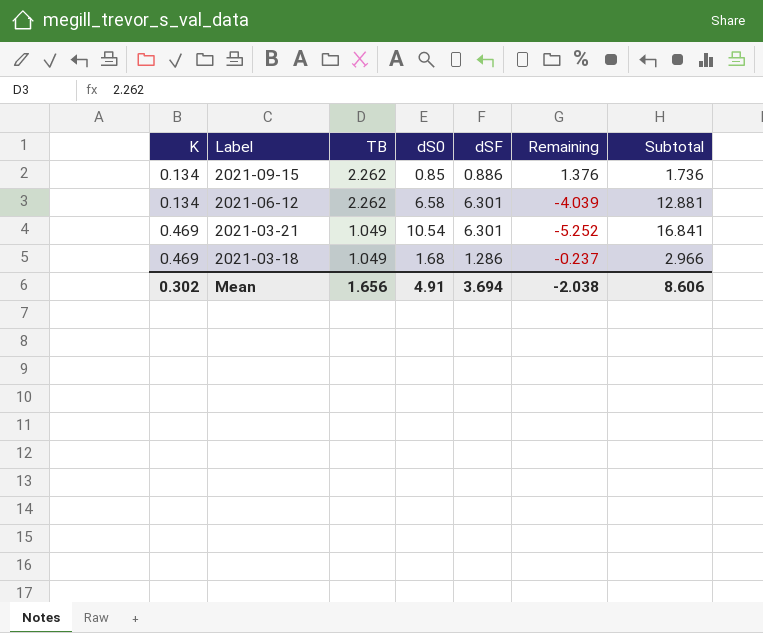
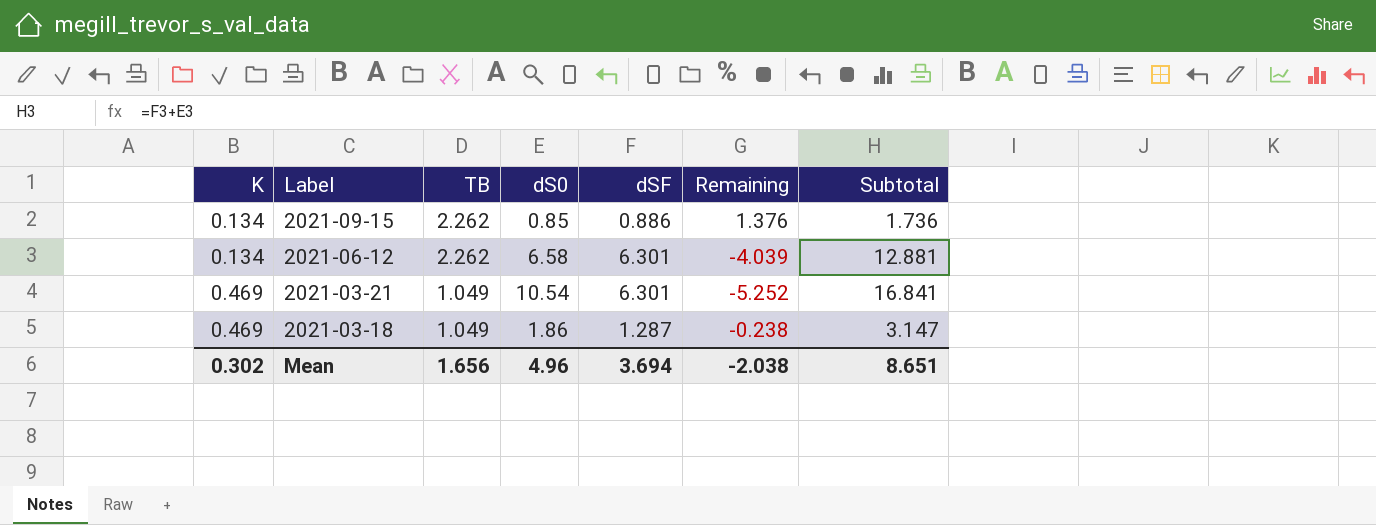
2021-03-18 | dS0: 1.68 -> 1.86
2021-03-18 | dSF: 1.286 -> 1.287
2021-03-18 | Remaining: -0.237 -> -0.238
2021-03-18 | Subtotal: 2.966 -> 3.147
Mean | dS0: 4.91 -> 4.96
Mean | Subtotal: 8.606 -> 8.651

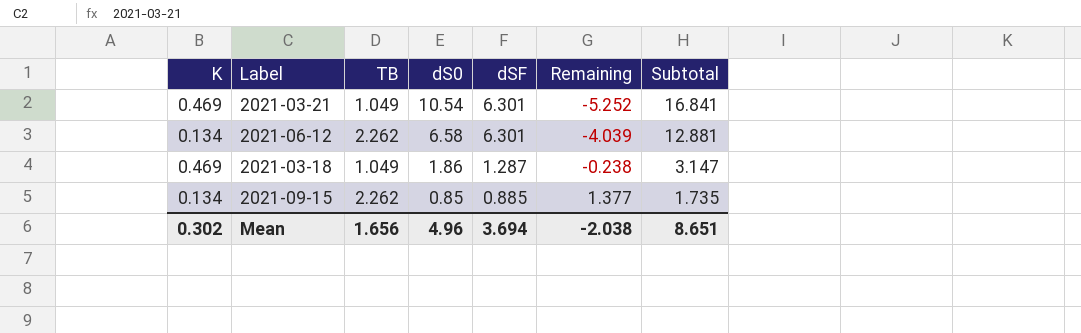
row order: K ascending -> dS0 descending
2021-09-15 | dSF: 0.886 -> 0.885
2021-09-15 | Remaining: 1.376 -> 1.377
2021-09-15 | Subtotal: 1.736 -> 1.735

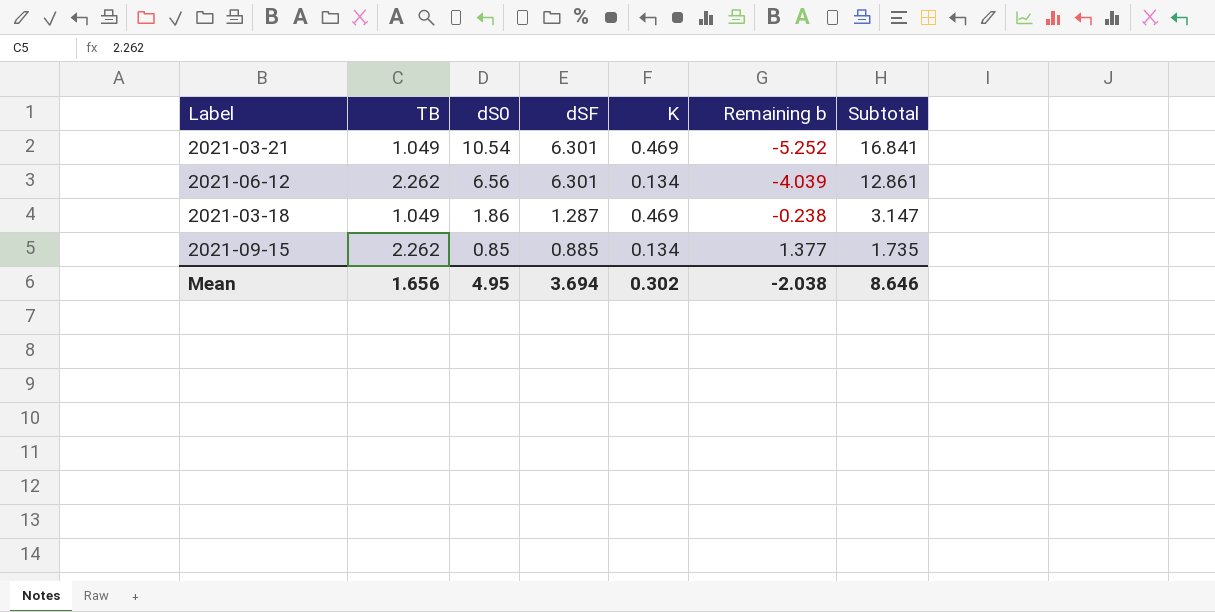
column K | position: 1 -> 5
column name: Remaining -> Remaining b
2021-06-12 | dS0: 6.58 -> 6.56
2021-06-12 | Subtotal: 12.881 -> 12.861
Mean | dS0: 4.96 -> 4.95
Mean | Subtotal: 8.651 -> 8.646

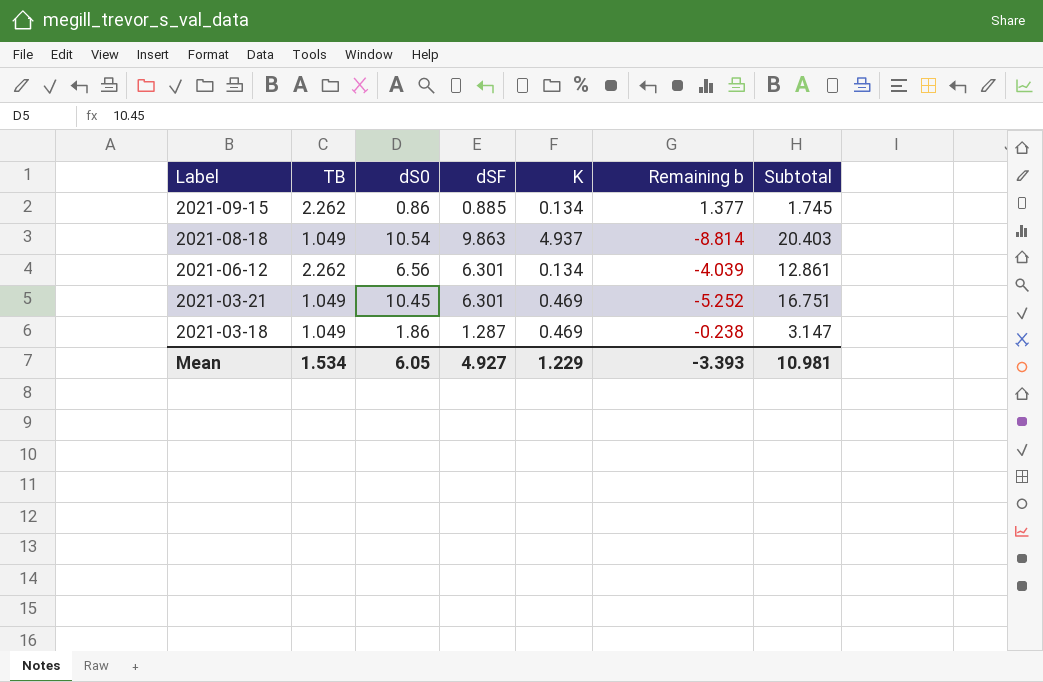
row order: dS0 descending -> Label descending
2021-09-15 | dS0: 0.85 -> 0.86
2021-09-15 | Subtotal: 1.735 -> 1.745
row 2021-08-18: none -> 1.049 | 10.54 | 9.863 | 4.937 | -8.814 | 20.403
2021-03-21 | dS0: 10.54 -> 10.45
2021-03-21 | Subtotal: 16.841 -> 16.751
Mean | TB: 1.656 -> 1.534
Mean | dS0: 4.95 -> 6.05
Mean | dSF: 3.694 -> 4.927
Mean | K: 0.302 -> 1.229
Mean | Remaining b: -2.038 -> -3.393
Mean | Subtotal: 8.646 -> 10.981

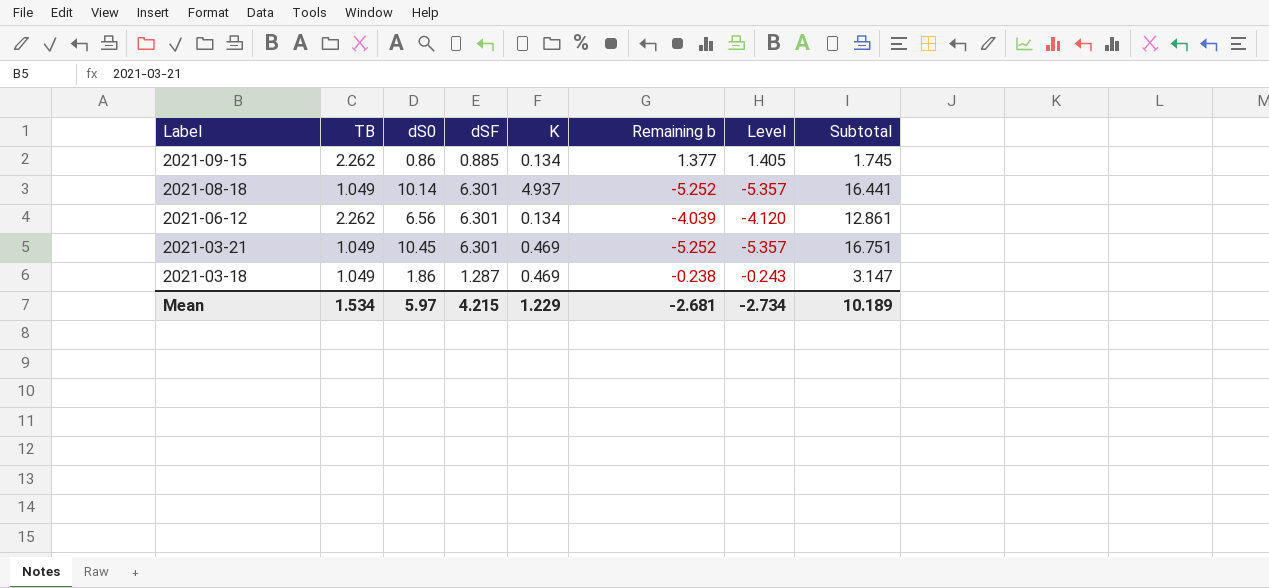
column Level | formula: none -> [Remaining b] * 1.02
2021-08-18 | dS0: 10.54 -> 10.14
2021-08-18 | dSF: 9.863 -> 6.301
2021-08-18 | Remaining b: -8.814 -> -5.252
2021-08-18 | Subtotal: 20.403 -> 16.441
Mean | dS0: 6.05 -> 5.97
Mean | dSF: 4.927 -> 4.215
Mean | Remaining b: -3.393 -> -2.681
Mean | Subtotal: 10.981 -> 10.189

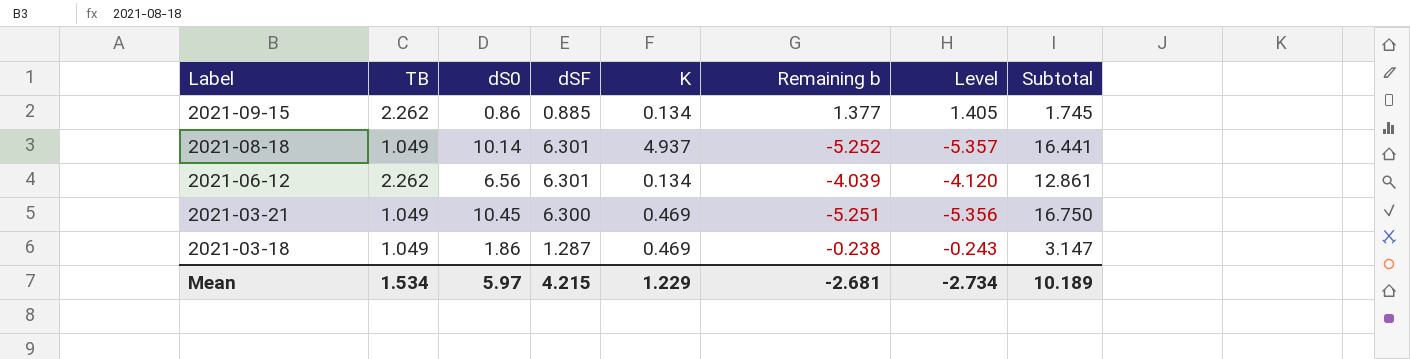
2021-03-21 | dSF: 6.301 -> 6.300
2021-03-21 | Remaining b: -5.252 -> -5.251
2021-03-21 | Level: -5.357 -> -5.356
2021-03-21 | Subtotal: 16.751 -> 16.750

